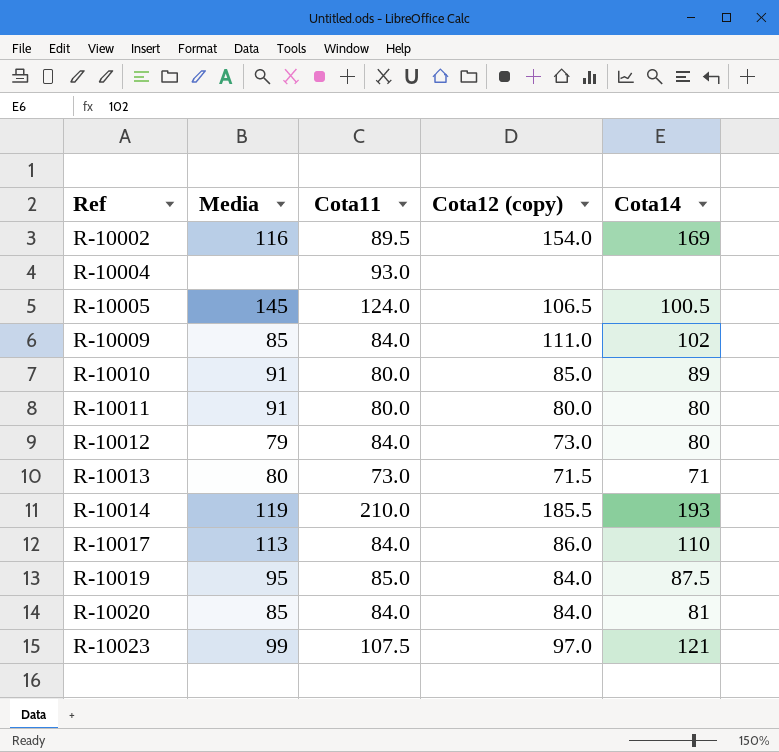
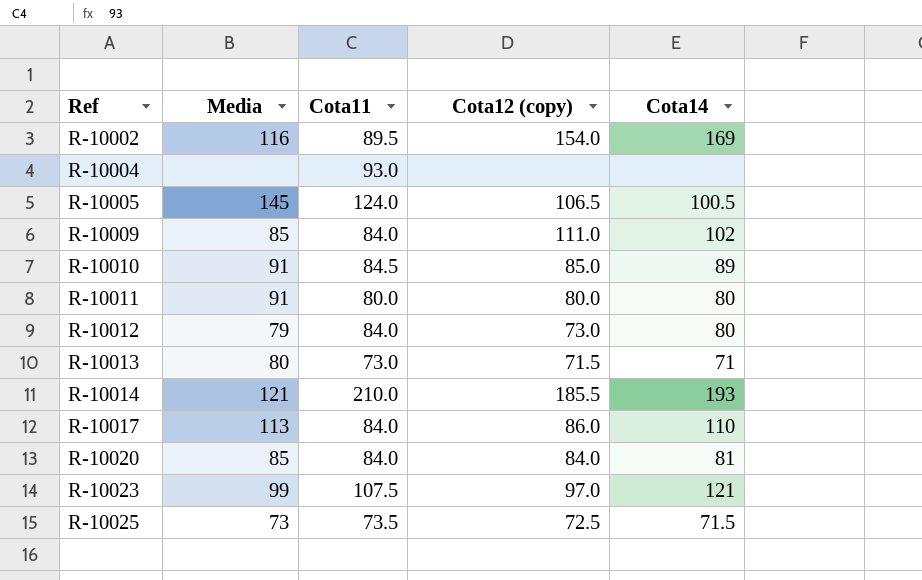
row R-10019: 95 | 85.0 | 84.0 | 87.5 -> none
R-10010 | Cota11: 80.0 -> 84.5
R-10014 | Media: 119 -> 121
row R-10025: none -> 73 | 73.5 | 72.5 | 71.5

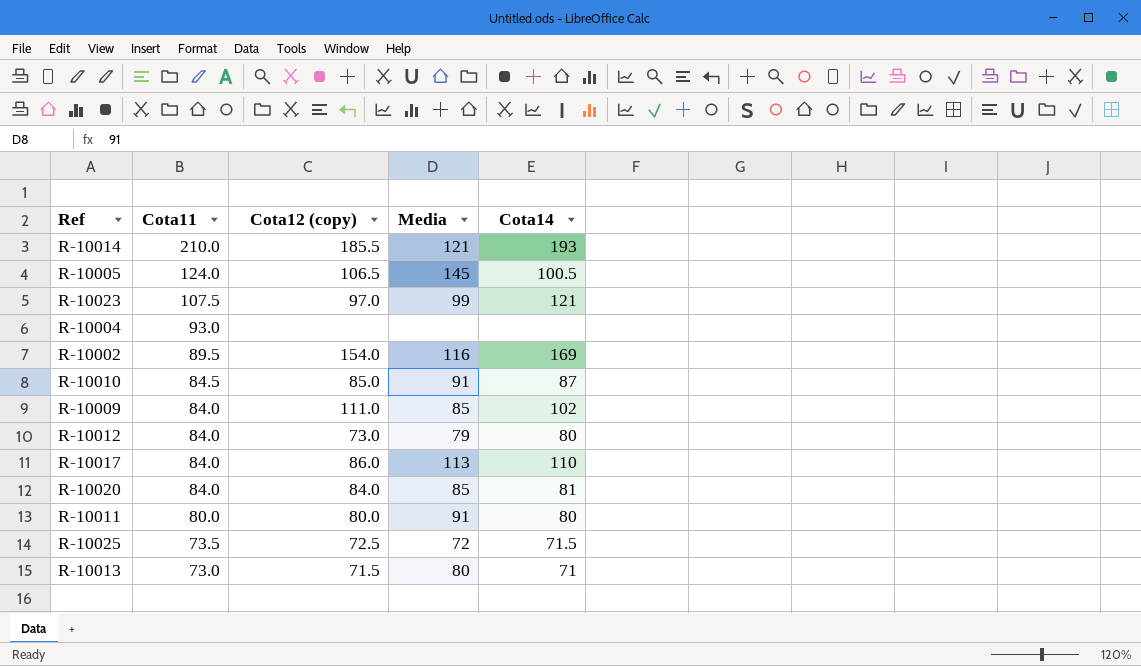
row order: Ref ascending -> Cota11 descending
column Media | position: 2 -> 4
R-10010 | Cota14: 89 -> 87
R-10025 | Media: 73 -> 72

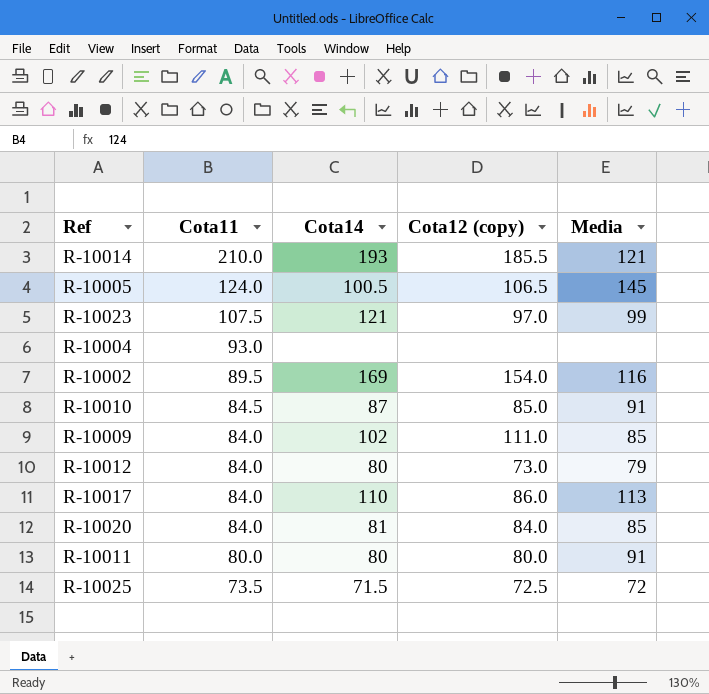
column Cota14 | position: 5 -> 3
row R-10013: 73.0 | 71.5 | 80 | 71 -> none

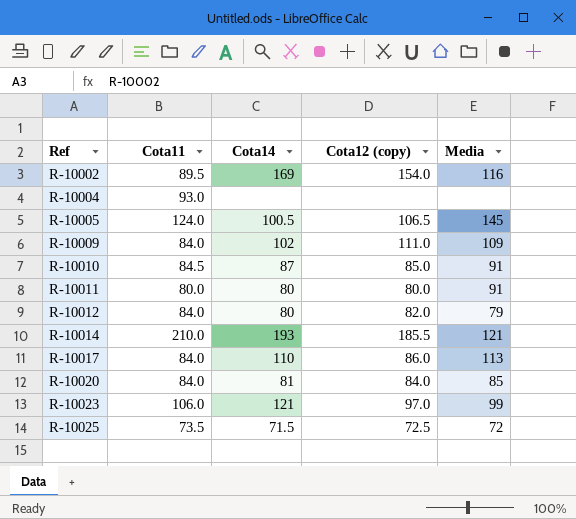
row order: Cota11 descending -> Ref ascending
R-10009 | Media: 85 -> 109
R-10012 | Cota12 (copy): 73.0 -> 82.0
R-10023 | Cota11: 107.5 -> 106.0

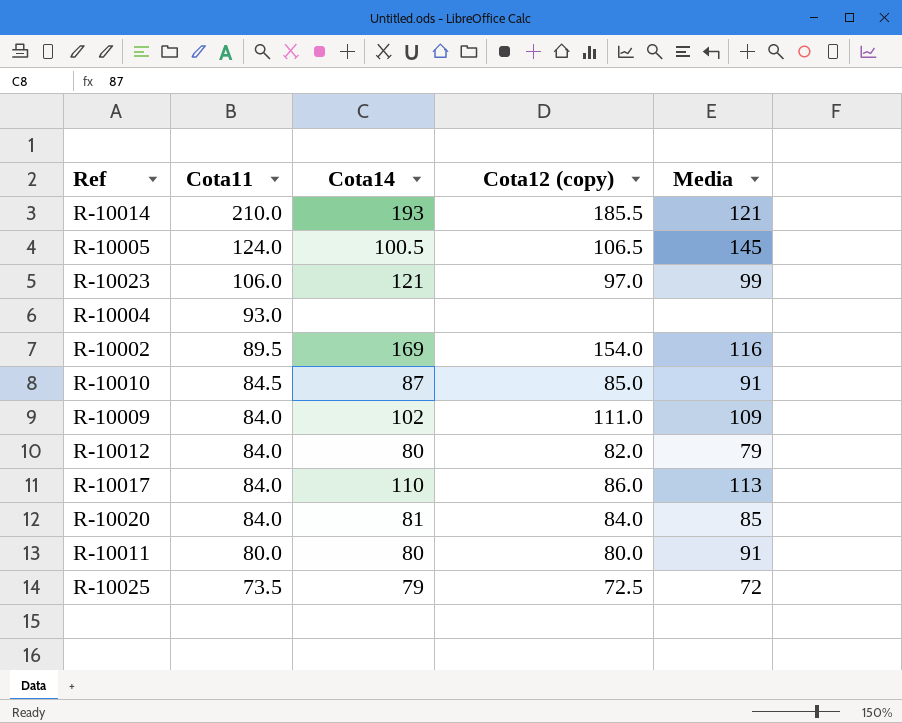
row order: Ref ascending -> Cota11 descending
R-10025 | Cota14: 71.5 -> 79

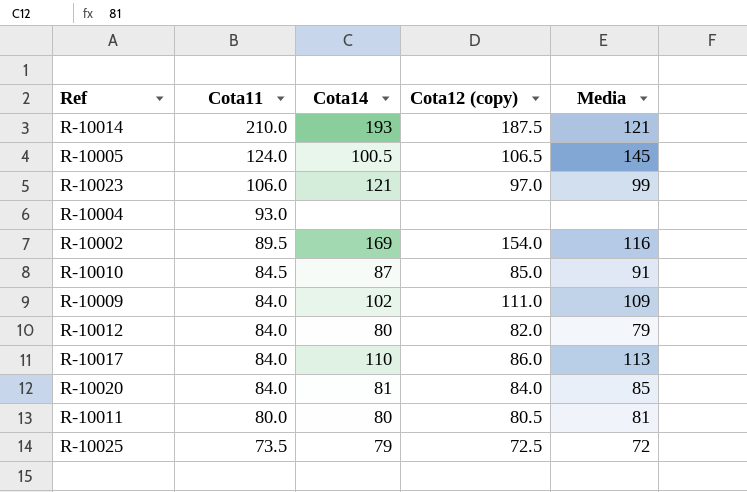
R-10014 | Cota12 (copy): 185.5 -> 187.5
R-10011 | Cota12 (copy): 80.0 -> 80.5
R-10011 | Media: 91 -> 81

